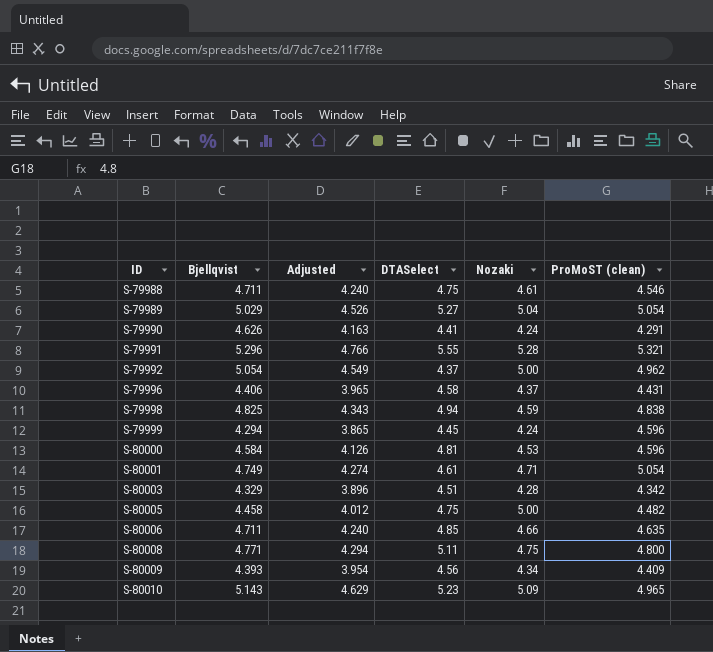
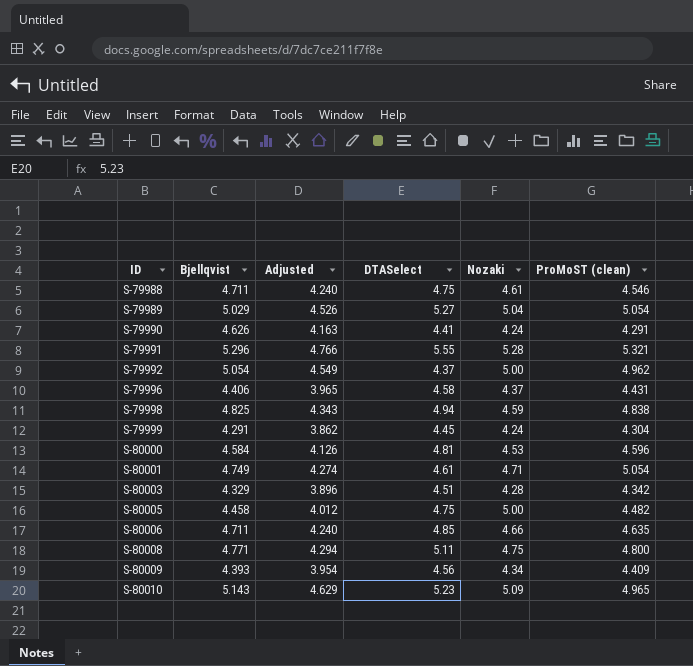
S-79999 | Bjellqvist: 4.294 -> 4.291
S-79999 | Adjusted: 3.865 -> 3.862
S-79999 | ProMoST (clean): 4.596 -> 4.304

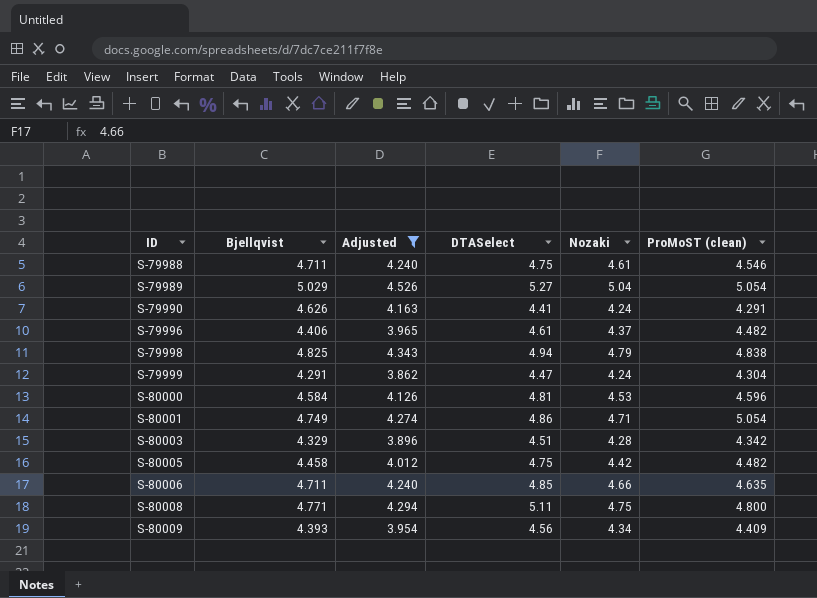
filter: none -> Adjusted <= 4.526
S-79996 | DTASelect: 4.58 -> 4.61
S-79996 | ProMoST (clean): 4.431 -> 4.482
S-79998 | Nozaki: 4.59 -> 4.79
S-79999 | DTASelect: 4.45 -> 4.47
S-80001 | DTASelect: 4.61 -> 4.86
S-80005 | Nozaki: 5.00 -> 4.42

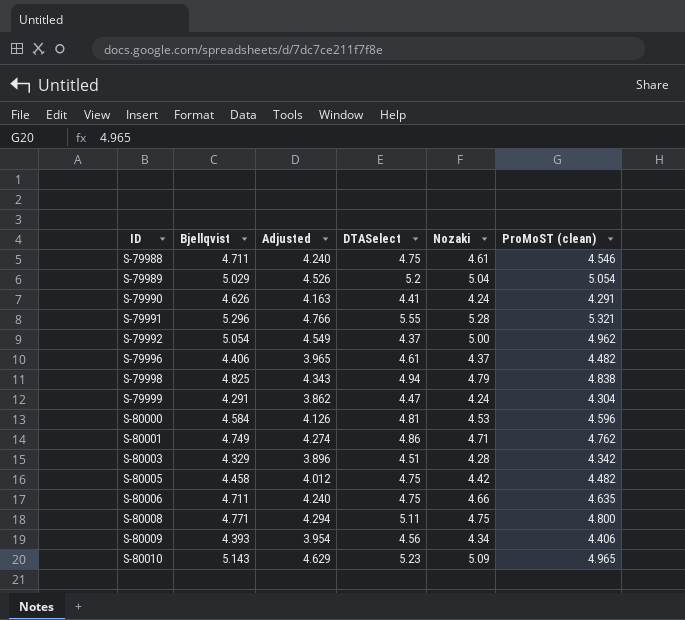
filter: Adjusted <= 4.526 -> none
S-79989 | DTASelect: 5.27 -> 5.2
S-80001 | ProMoST (clean): 5.054 -> 4.762
S-80006 | DTASelect: 4.85 -> 4.75
S-80009 | ProMoST (clean): 4.409 -> 4.406

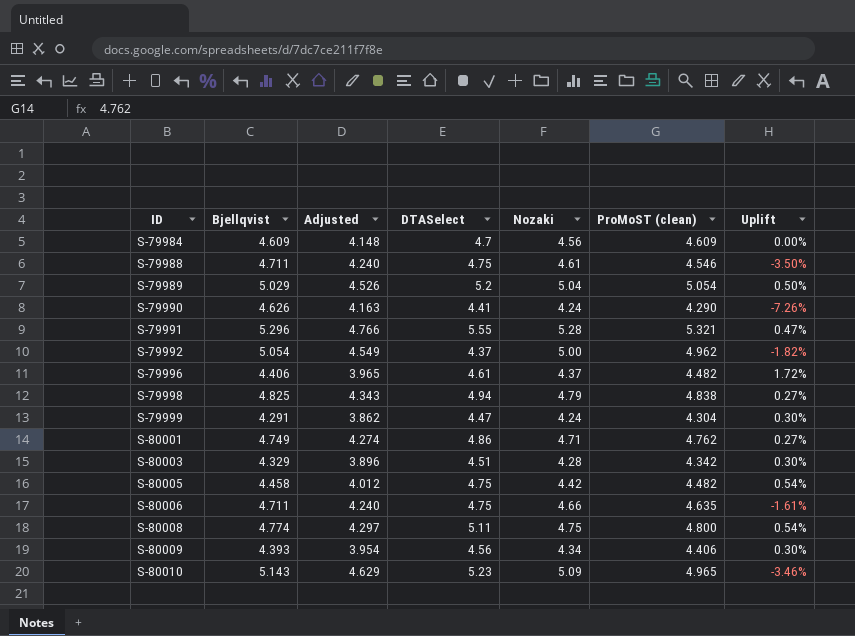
column Uplift | formula: none -> ([ProMoST (clean)] - [Bjellqvist]) / [Bjellqvist]
row S-80000: 4.584 | 4.126 | 4.81 | 4.53 | 4.596 -> none
row S-79984: none -> 4.609 | 4.148 | 4.7 | 4.56 | 4.609 | 0.00%
S-79990 | ProMoST (clean): 4.291 -> 4.290
S-80008 | Bjellqvist: 4.771 -> 4.774
S-80008 | Adjusted: 4.294 -> 4.297

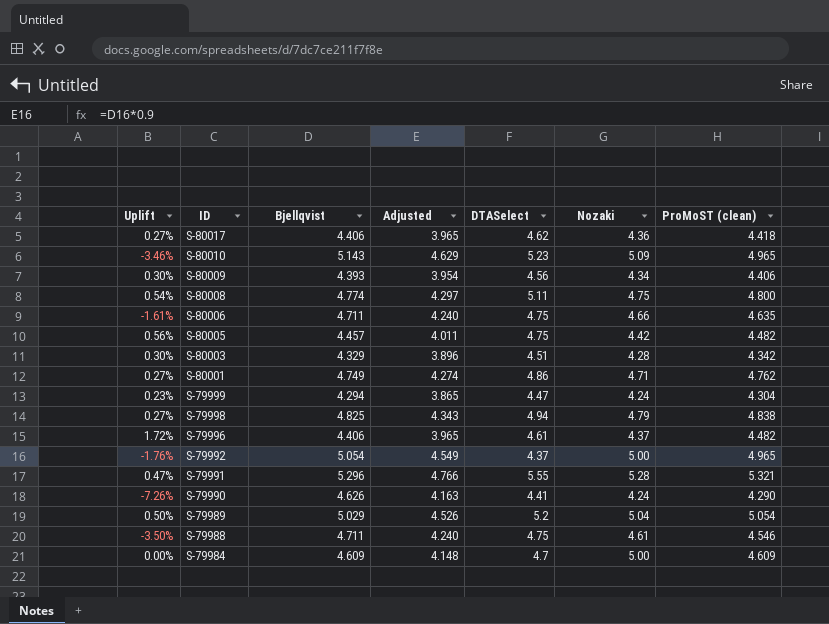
row order: ID ascending -> ID descending
column Uplift | position: 7 -> 1
row S-80017: none -> 0.27% | 4.406 | 3.965 | 4.62 | 4.36 | 4.418
S-80005 | Uplift: 0.54% -> 0.56%
S-80005 | Bjellqvist: 4.458 -> 4.457
S-80005 | Adjusted: 4.012 -> 4.011
S-79999 | Uplift: 0.30% -> 0.23%
S-79999 | Bjellqvist: 4.291 -> 4.294
S-79999 | Adjusted: 3.862 -> 3.865
S-79992 | Uplift: -1.82% -> -1.76%
S-79992 | ProMoST (clean): 4.962 -> 4.965
S-79984 | Nozaki: 4.56 -> 5.00

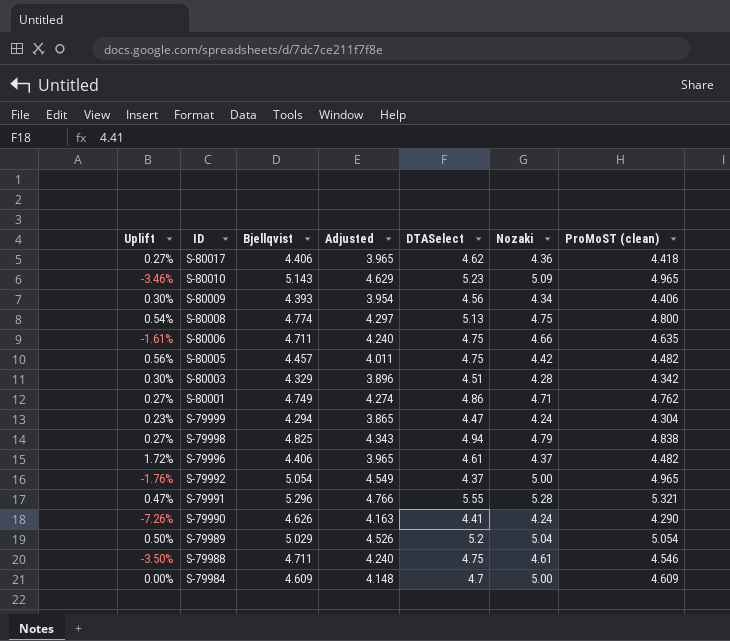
S-80008 | DTASelect: 5.11 -> 5.13

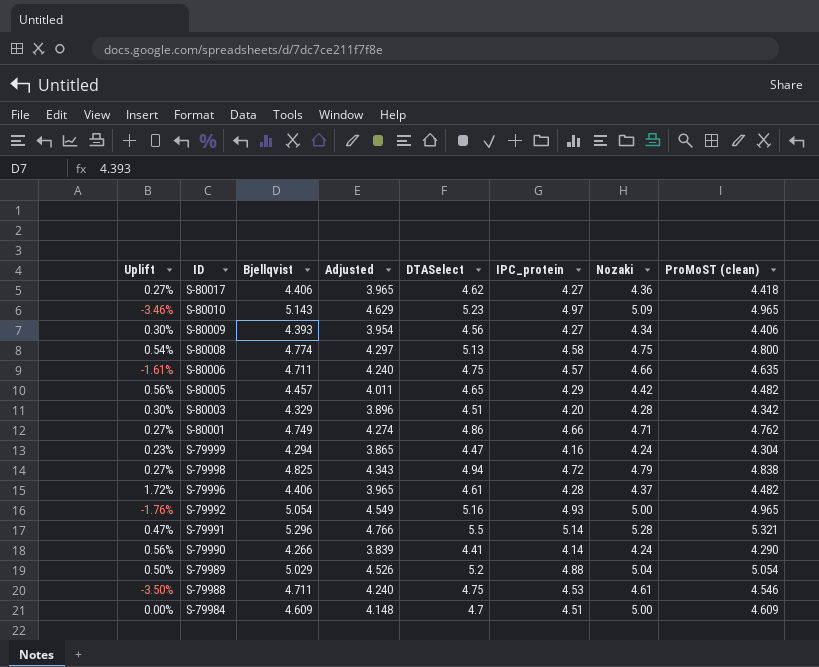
column IPC_protein | position: none -> 6
S-80005 | DTASelect: 4.75 -> 4.65
S-79992 | DTASelect: 4.37 -> 5.16
S-79991 | DTASelect: 5.55 -> 5.5
S-79990 | Uplift: -7.26% -> 0.56%
S-79990 | Bjellqvist: 4.626 -> 4.266
S-79990 | Adjusted: 4.163 -> 3.839

